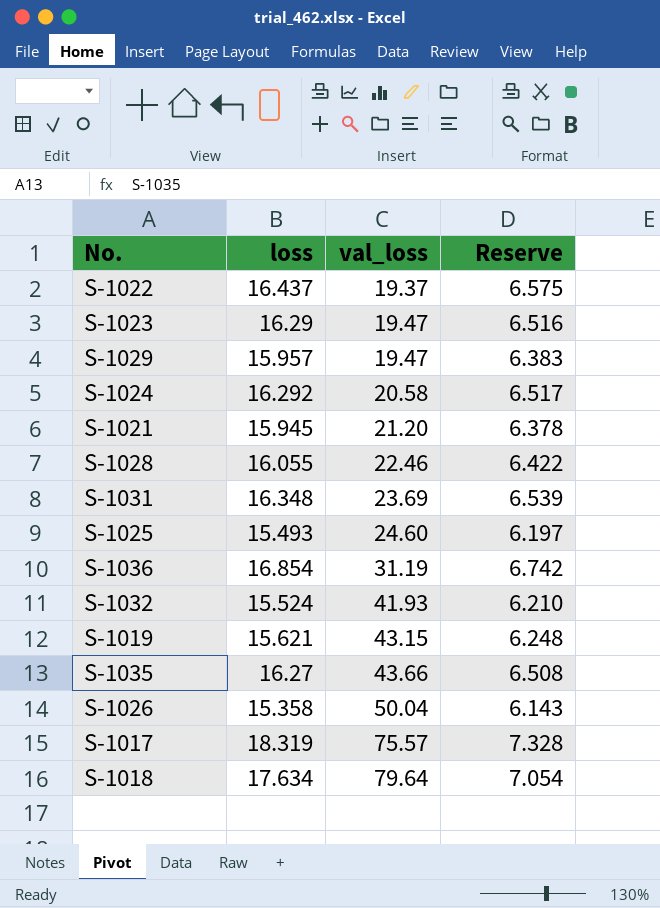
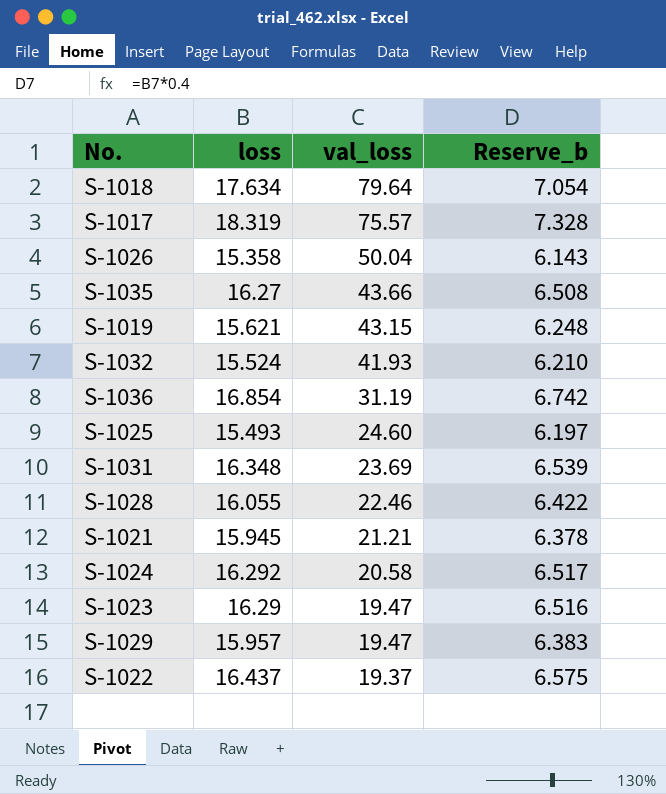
row order: val_loss ascending -> val_loss descending
column name: Reserve -> Reserve_b
S-1021 | val_loss: 21.20 -> 21.21

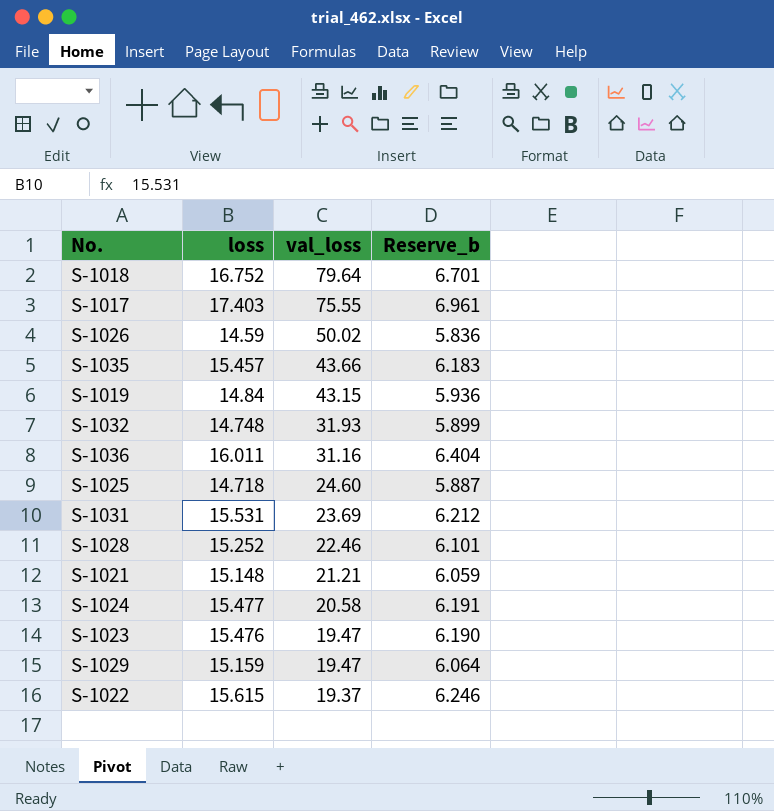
S-1018 | loss: 17.634 -> 16.752
S-1018 | Reserve_b: 7.054 -> 6.701
S-1017 | loss: 18.319 -> 17.403
S-1017 | val_loss: 75.57 -> 75.55
S-1017 | Reserve_b: 7.328 -> 6.961
S-1026 | loss: 15.358 -> 14.59
S-1026 | val_loss: 50.04 -> 50.02
S-1026 | Reserve_b: 6.143 -> 5.836
S-1035 | loss: 16.27 -> 15.457
S-1035 | Reserve_b: 6.508 -> 6.183
S-1019 | loss: 15.621 -> 14.84
S-1019 | Reserve_b: 6.248 -> 5.936
S-1032 | loss: 15.524 -> 14.748
S-1032 | val_loss: 41.93 -> 31.93
S-1032 | Reserve_b: 6.210 -> 5.899
S-1036 | loss: 16.854 -> 16.011
S-1036 | val_loss: 31.19 -> 31.16
S-1036 | Reserve_b: 6.742 -> 6.404
S-1025 | loss: 15.493 -> 14.718
S-1025 | Reserve_b: 6.197 -> 5.887
S-1031 | loss: 16.348 -> 15.531
S-1031 | Reserve_b: 6.539 -> 6.212
S-1028 | loss: 16.055 -> 15.252
S-1028 | Reserve_b: 6.422 -> 6.101
S-1021 | loss: 15.945 -> 15.148
S-1021 | Reserve_b: 6.378 -> 6.059
S-1024 | loss: 16.292 -> 15.477
S-1024 | Reserve_b: 6.517 -> 6.191
S-1023 | loss: 16.29 -> 15.476
S-1023 | Reserve_b: 6.516 -> 6.190
S-1029 | loss: 15.957 -> 15.159
S-1029 | Reserve_b: 6.383 -> 6.064
S-1022 | loss: 16.437 -> 15.615
S-1022 | Reserve_b: 6.575 -> 6.246

